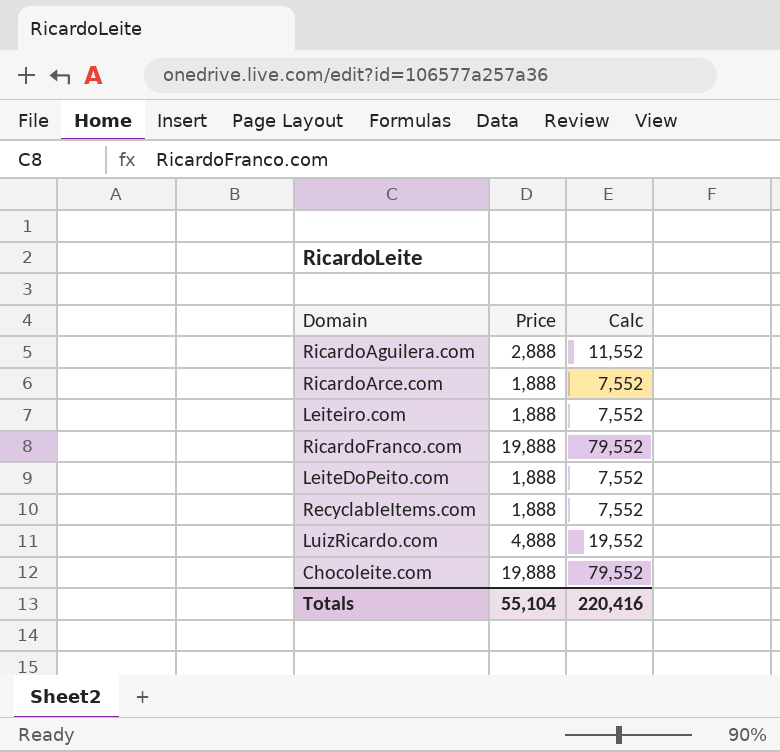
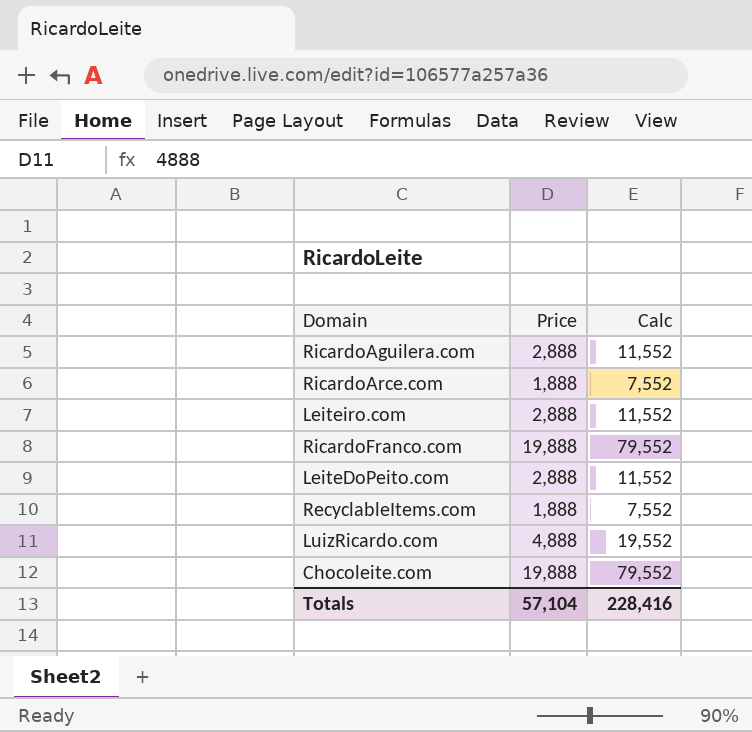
Leiteiro.com | Price: 1,888 -> 2,888
Leiteiro.com | Calc: 7,552 -> 11,552
LeiteDoPeito.com | Price: 1,888 -> 2,888
LeiteDoPeito.com | Calc: 7,552 -> 11,552
Totals | Price: 55,104 -> 57,104
Totals | Calc: 220,416 -> 228,416

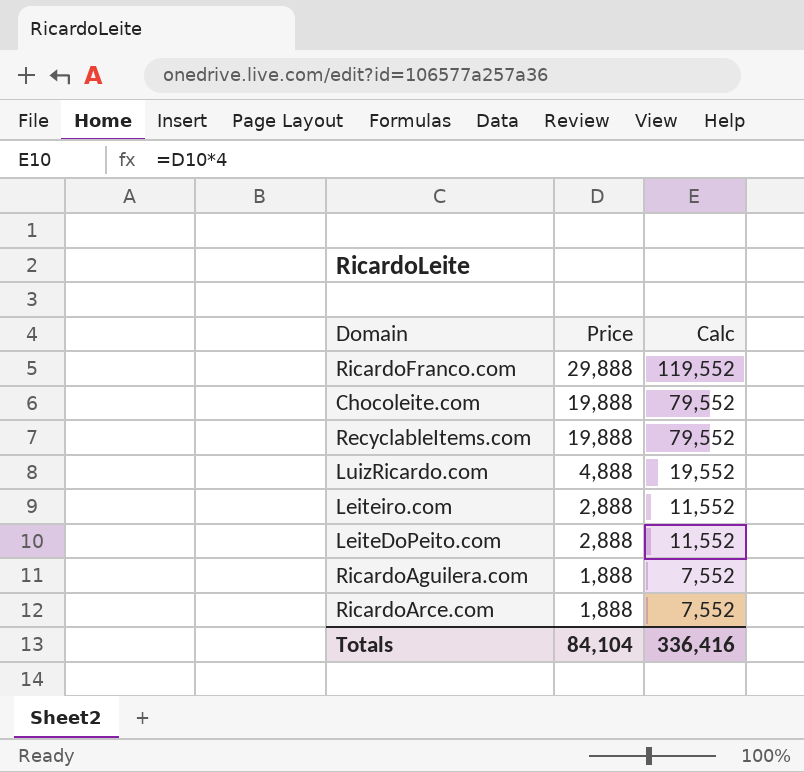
row order: none -> Price descending
RicardoFranco.com | Price: 19,888 -> 29,888
RicardoFranco.com | Calc: 79,552 -> 119,552
RecyclableItems.com | Price: 1,888 -> 19,888
RecyclableItems.com | Calc: 7,552 -> 79,552
RicardoAguilera.com | Price: 2,888 -> 1,888
RicardoAguilera.com | Calc: 11,552 -> 7,552
Totals | Price: 57,104 -> 84,104
Totals | Calc: 228,416 -> 336,416

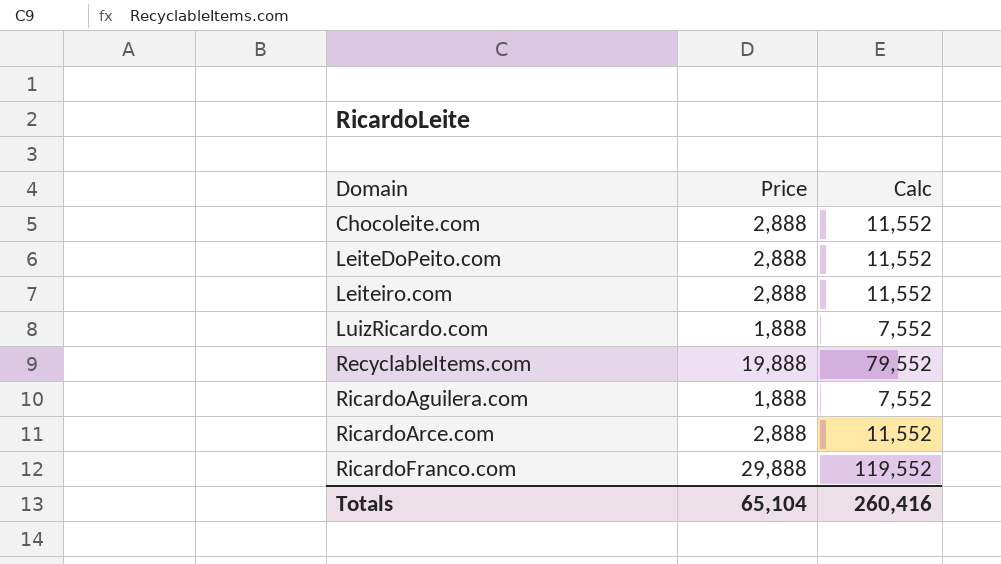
row order: Price descending -> Domain ascending
Chocoleite.com | Price: 19,888 -> 2,888
Chocoleite.com | Calc: 79,552 -> 11,552
LuizRicardo.com | Price: 4,888 -> 1,888
LuizRicardo.com | Calc: 19,552 -> 7,552
RicardoArce.com | Price: 1,888 -> 2,888
RicardoArce.com | Calc: 7,552 -> 11,552
Totals | Price: 84,104 -> 65,104
Totals | Calc: 336,416 -> 260,416

